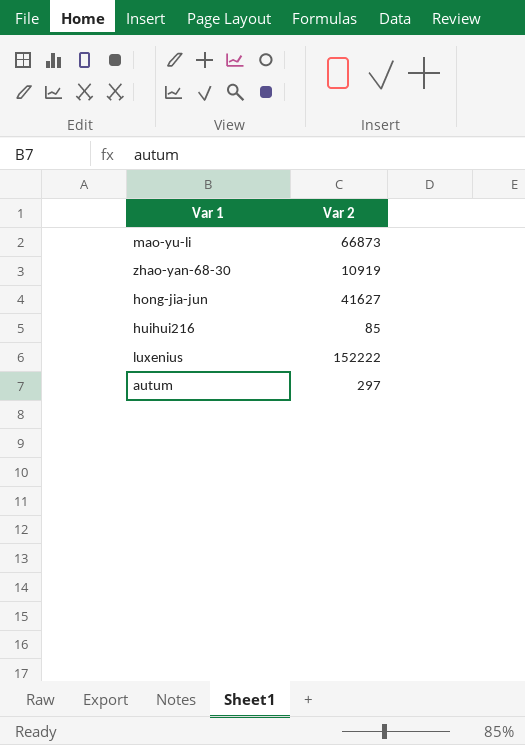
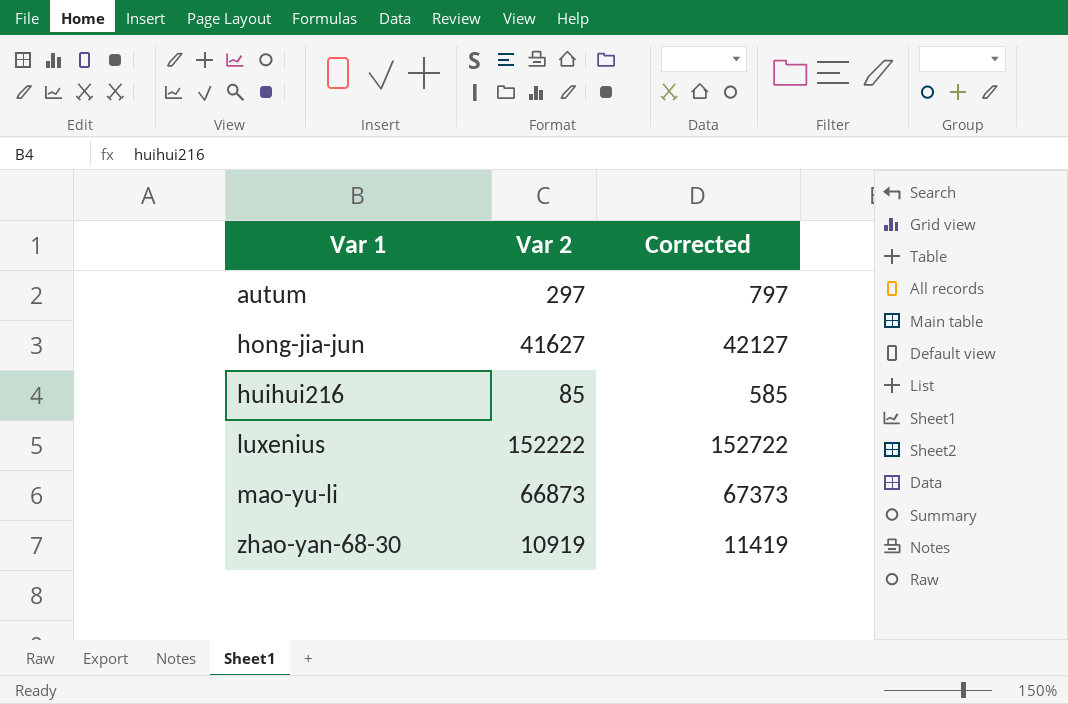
row order: none -> Var 1 ascending
column Corrected | formula: none -> [Var 2] + 500

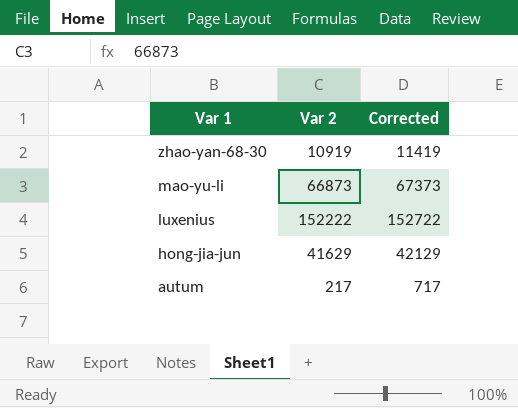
row order: Var 1 ascending -> Var 1 descending
row huihui216: 85 | 585 -> none
hong-jia-jun | Var 2: 41627 -> 41629
hong-jia-jun | Corrected: 42127 -> 42129
autum | Var 2: 297 -> 217
autum | Corrected: 797 -> 717

